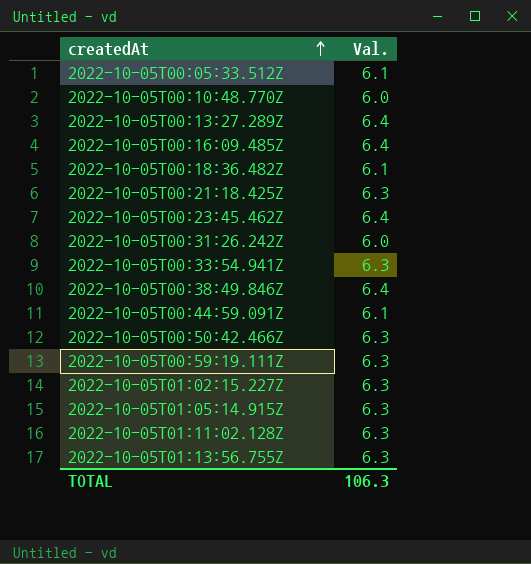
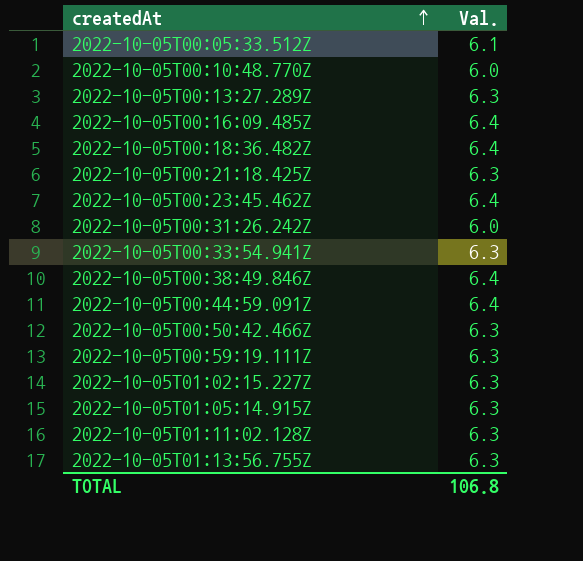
2022-10-05T00:13:27.289Z | Val.: 6.4 -> 6.3
2022-10-05T00:18:36.482Z | Val.: 6.1 -> 6.4
2022-10-05T00:44:59.091Z | Val.: 6.1 -> 6.4
TOTAL | Val.: 106.3 -> 106.8

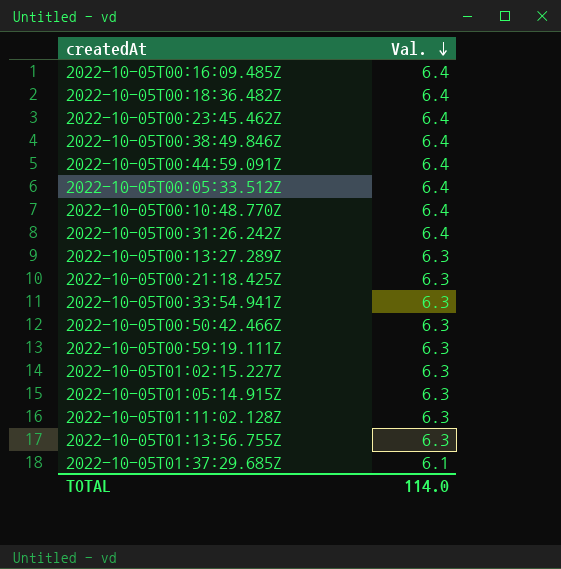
row order: createdAt ascending -> Val. descending
2022-10-05T00:05:33.512Z | Val.: 6.1 -> 6.4
2022-10-05T00:10:48.770Z | Val.: 6.0 -> 6.4
2022-10-05T00:31:26.242Z | Val.: 6.0 -> 6.4
row 2022-10-05T01:37:29.685Z: none -> 6.1
TOTAL | Val.: 106.8 -> 114.0

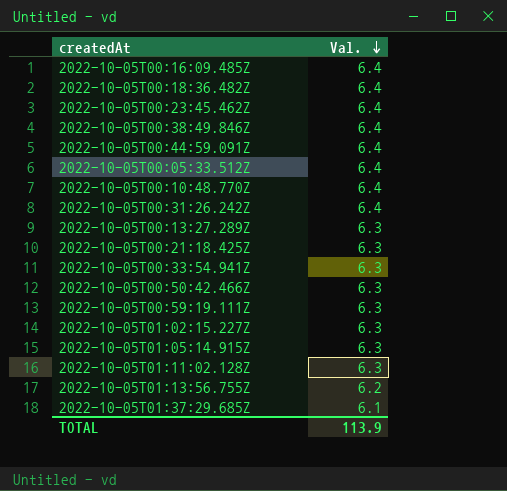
2022-10-05T01:13:56.755Z | Val.: 6.3 -> 6.2
TOTAL | Val.: 114.0 -> 113.9

